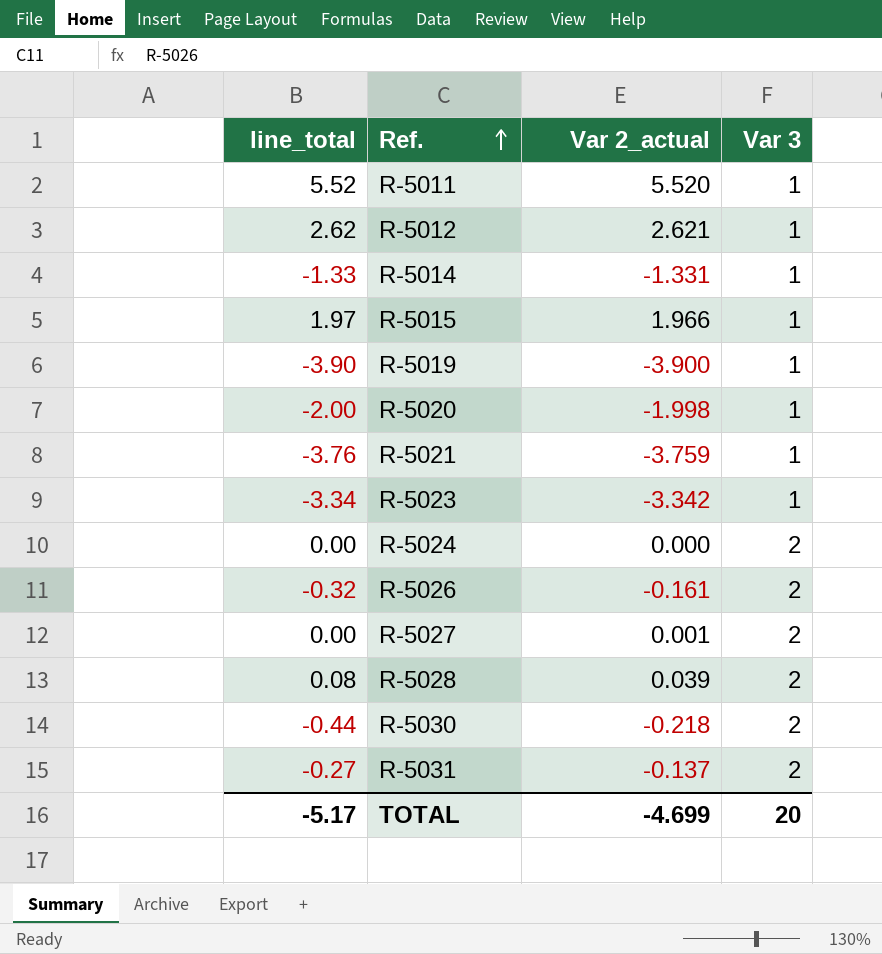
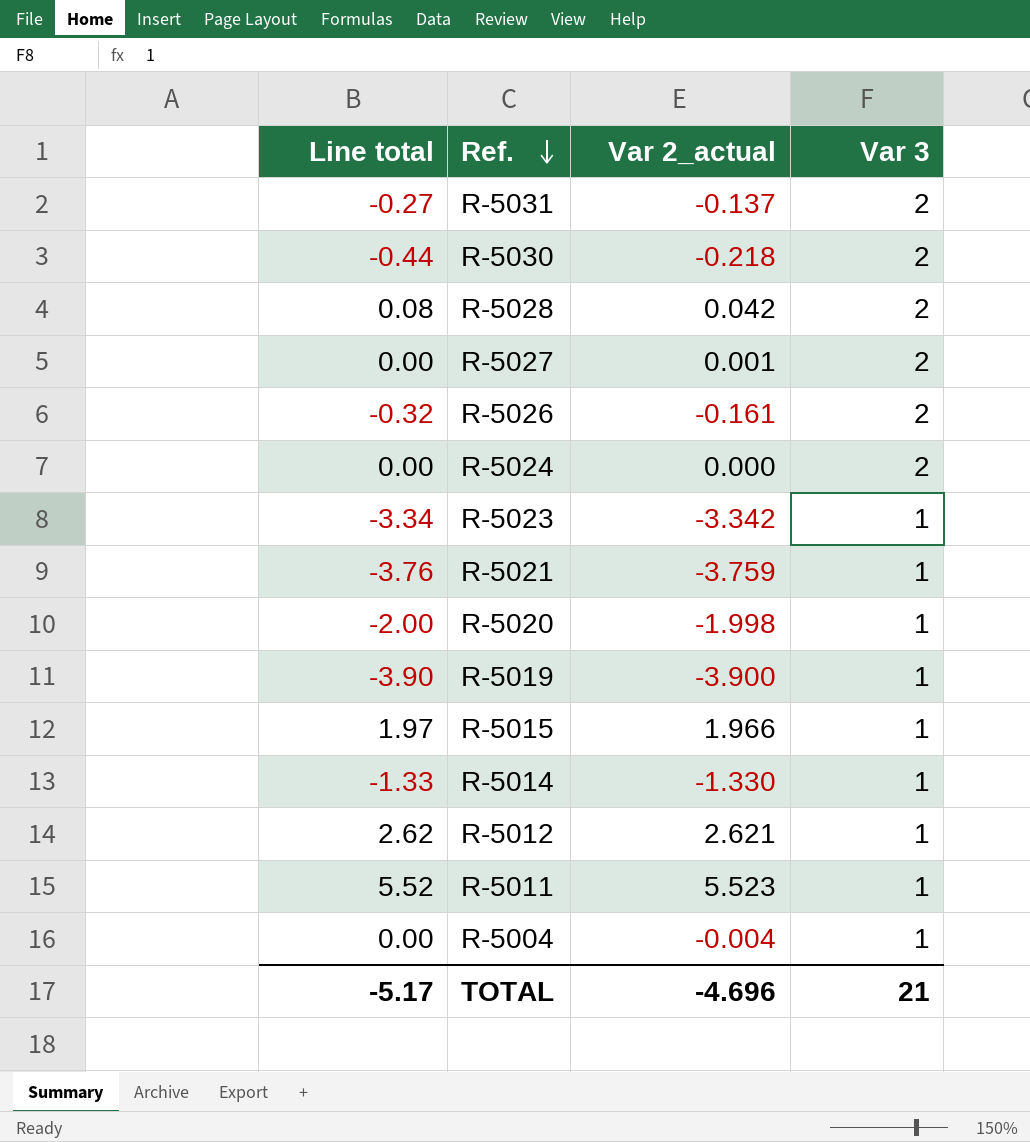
row order: Ref. ascending -> Ref. descending
column name: line_total -> Line total
R-5028 | Var 2_actual: 0.039 -> 0.042
R-5014 | Var 2_actual: -1.331 -> -1.330
R-5011 | Var 2_actual: 5.520 -> 5.523
row R-5004: none -> 0.00 | -0.004 | 1
TOTAL | Var 2_actual: -4.699 -> -4.696
TOTAL | Var 3: 20 -> 21

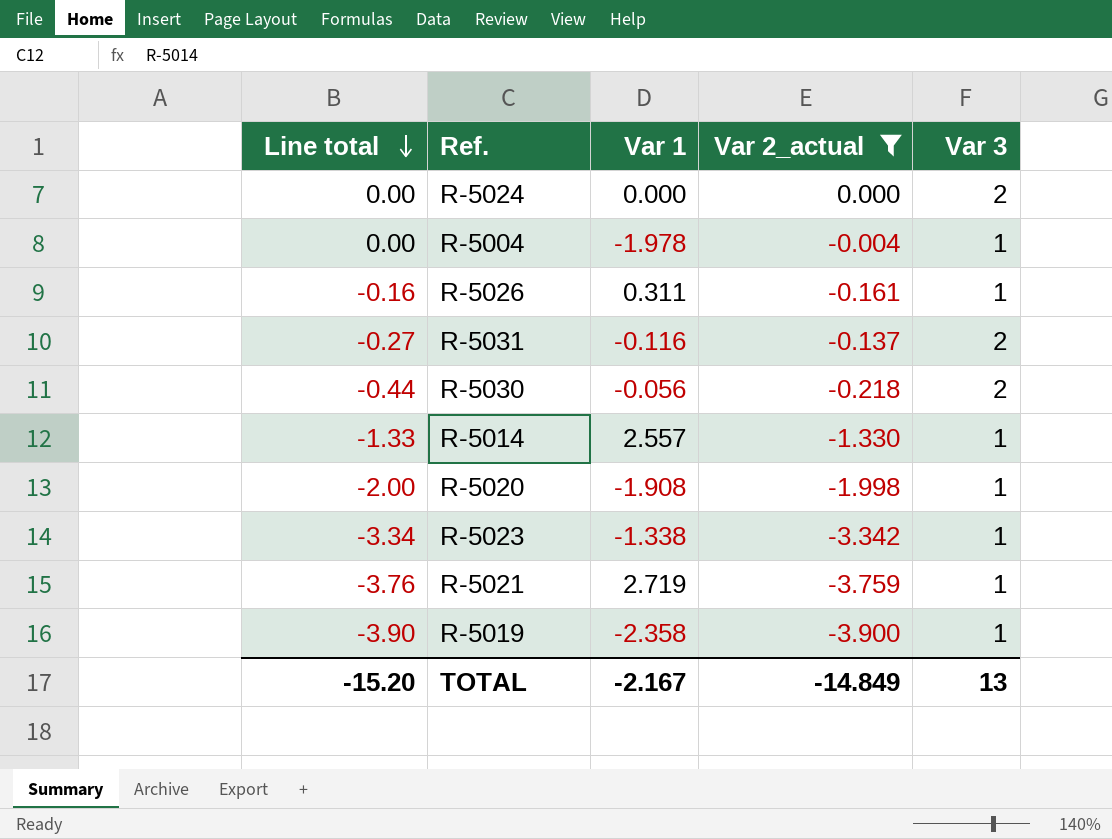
filter: none -> Var 2_actual <= 0.000
row order: Ref. descending -> Line total descending
column Var 1 | position: none -> 3
R-5026 | Line total: -0.32 -> -0.16
R-5026 | Var 3: 2 -> 1
TOTAL | Line total: -5.17 -> -15.20
TOTAL | Var 2_actual: -4.696 -> -14.849
TOTAL | Var 3: 21 -> 13

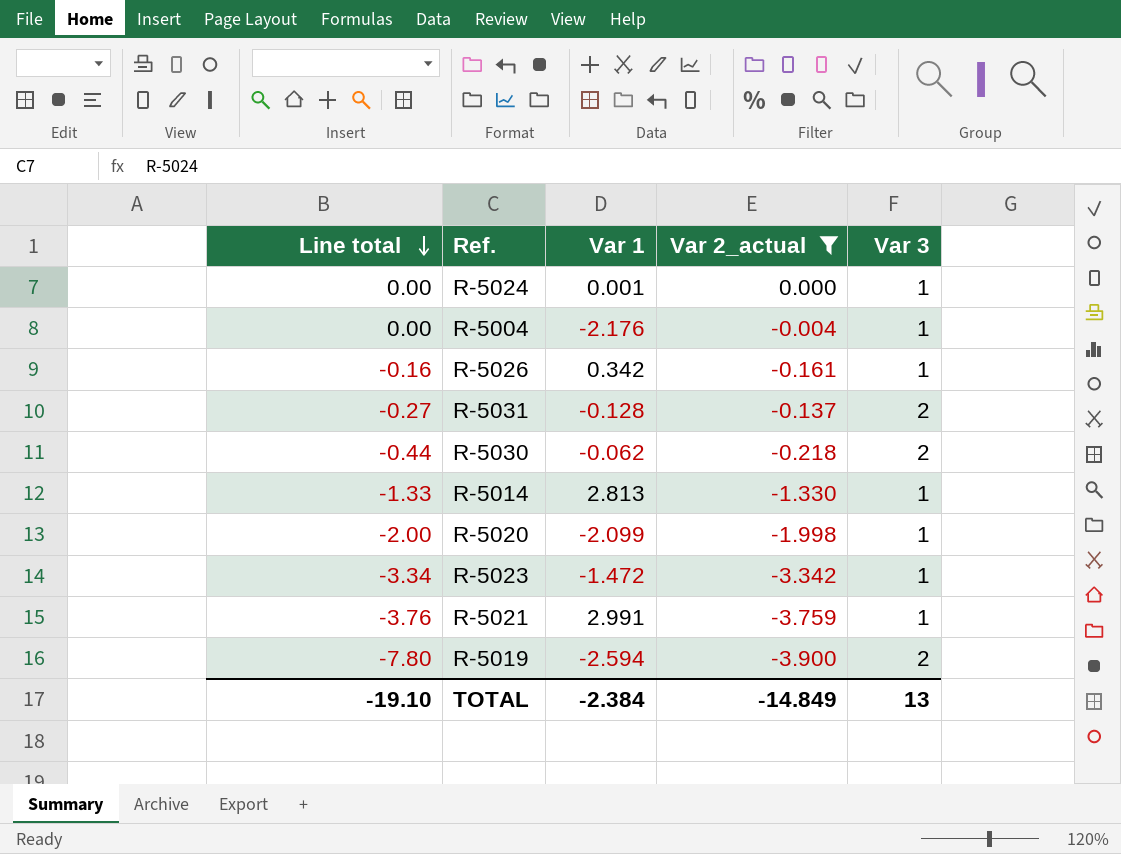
R-5024 | Var 1: 0.000 -> 0.001
R-5024 | Var 3: 2 -> 1
R-5004 | Var 1: -1.978 -> -2.176
R-5026 | Var 1: 0.311 -> 0.342
R-5031 | Var 1: -0.116 -> -0.128
R-5030 | Var 1: -0.056 -> -0.062
R-5014 | Var 1: 2.557 -> 2.813
R-5020 | Var 1: -1.908 -> -2.099
R-5023 | Var 1: -1.338 -> -1.472
R-5021 | Var 1: 2.719 -> 2.991
R-5019 | Line total: -3.90 -> -7.80
R-5019 | Var 1: -2.358 -> -2.594
R-5019 | Var 3: 1 -> 2
TOTAL | Line total: -15.20 -> -19.10
TOTAL | Var 1: -2.167 -> -2.384

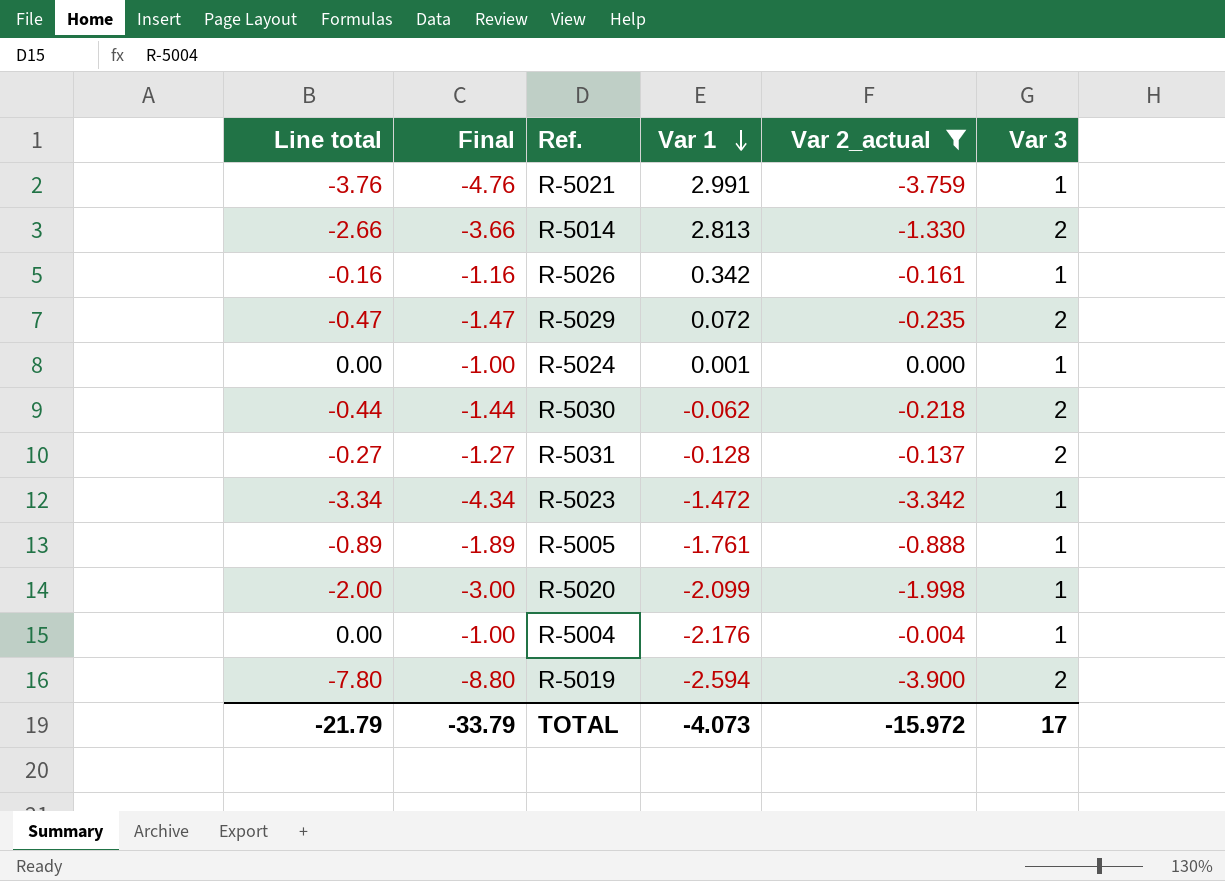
row order: Line total descending -> Var 1 descending
column Final | formula: none -> [Line total] - 1
R-5014 | Line total: -1.33 -> -2.66
R-5014 | Var 3: 1 -> 2
row R-5029: none -> -0.47 | -1.47 | 0.072 | -0.235 | 2
row R-5005: none -> -0.89 | -1.89 | -1.761 | -0.888 | 1
TOTAL | Line total: -19.10 -> -21.79
TOTAL | Var 1: -2.384 -> -4.073
TOTAL | Var 2_actual: -14.849 -> -15.972
TOTAL | Var 3: 13 -> 17

